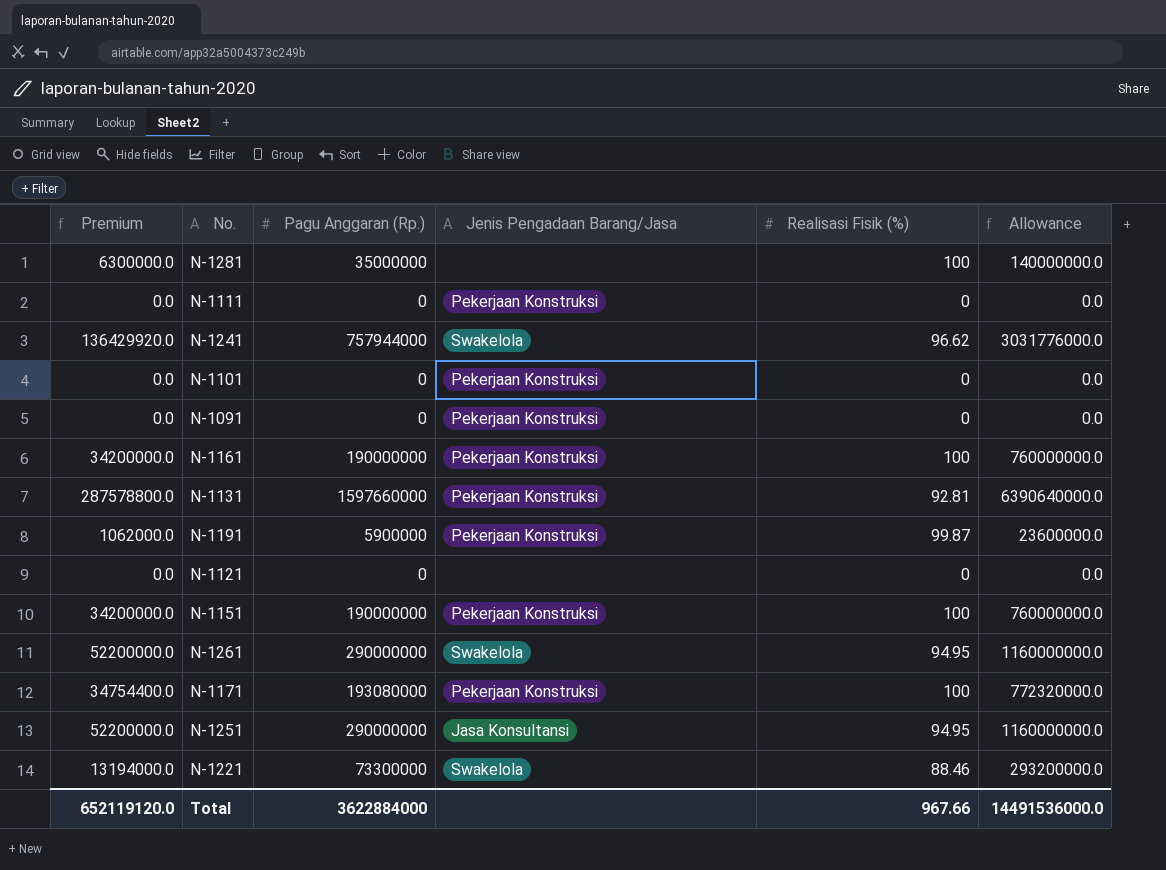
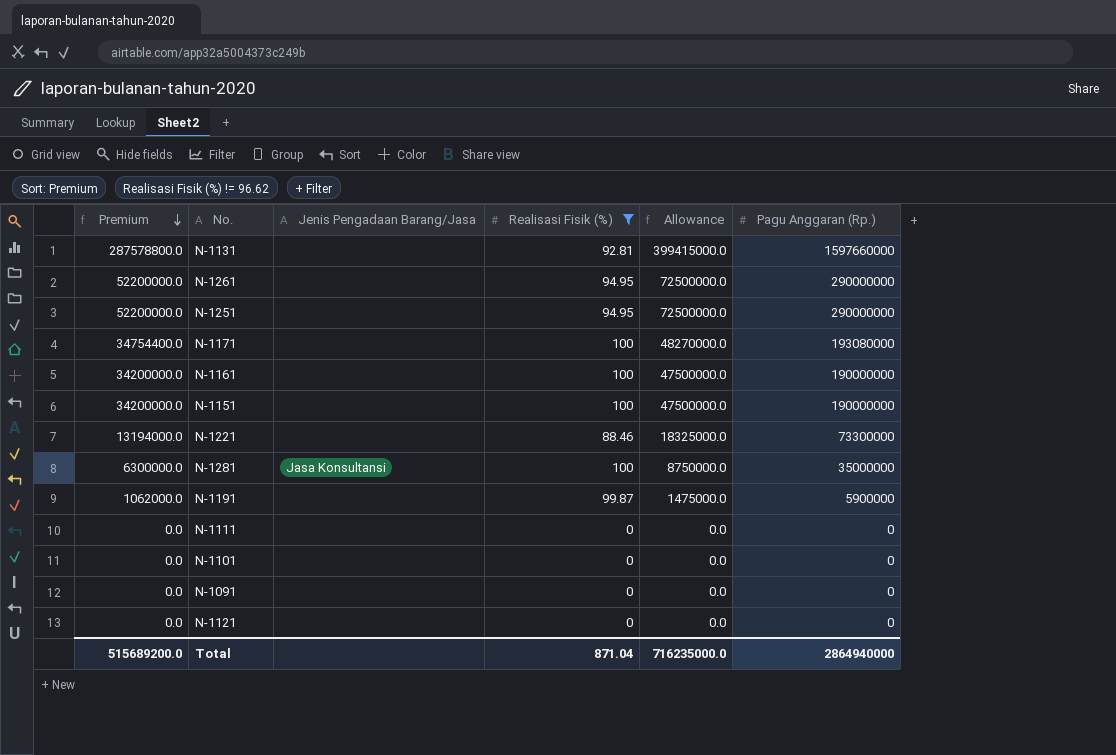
filter: none -> Realisasi Fisik (%) != 96.62
row order: none -> Premium descending
column Allowance | formula: [Pagu Anggaran (Rp.)] * 4 -> [Pagu Anggaran (Rp.)] * 0.25
column Pagu Anggaran (Rp.) | position: 3 -> 6
N-1131 | Jenis Pengadaan Barang/Jasa: Pekerjaan Konstruksi -> none
N-1261 | Jenis Pengadaan Barang/Jasa: Swakelola -> none
N-1251 | Jenis Pengadaan Barang/Jasa: Jasa Konsultansi -> none
N-1171 | Jenis Pengadaan Barang/Jasa: Pekerjaan Konstruksi -> none
N-1161 | Jenis Pengadaan Barang/Jasa: Pekerjaan Konstruksi -> none
N-1151 | Jenis Pengadaan Barang/Jasa: Pekerjaan Konstruksi -> none
N-1221 | Jenis Pengadaan Barang/Jasa: Swakelola -> none
N-1281 | Jenis Pengadaan Barang/Jasa: none -> Jasa Konsultansi
N-1191 | Jenis Pengadaan Barang/Jasa: Pekerjaan Konstruksi -> none
N-1111 | Jenis Pengadaan Barang/Jasa: Pekerjaan Konstruksi -> none
N-1101 | Jenis Pengadaan Barang/Jasa: Pekerjaan Konstruksi -> none
N-1091 | Jenis Pengadaan Barang/Jasa: Pekerjaan Konstruksi -> none
Total | Premium: 652119120.0 -> 515689200.0
Total | Realisasi Fisik (%): 967.66 -> 871.04
Total | Allowance: 14491536000.0 -> 716235000.0
Total | Pagu Anggaran (Rp.): 3622884000 -> 2864940000

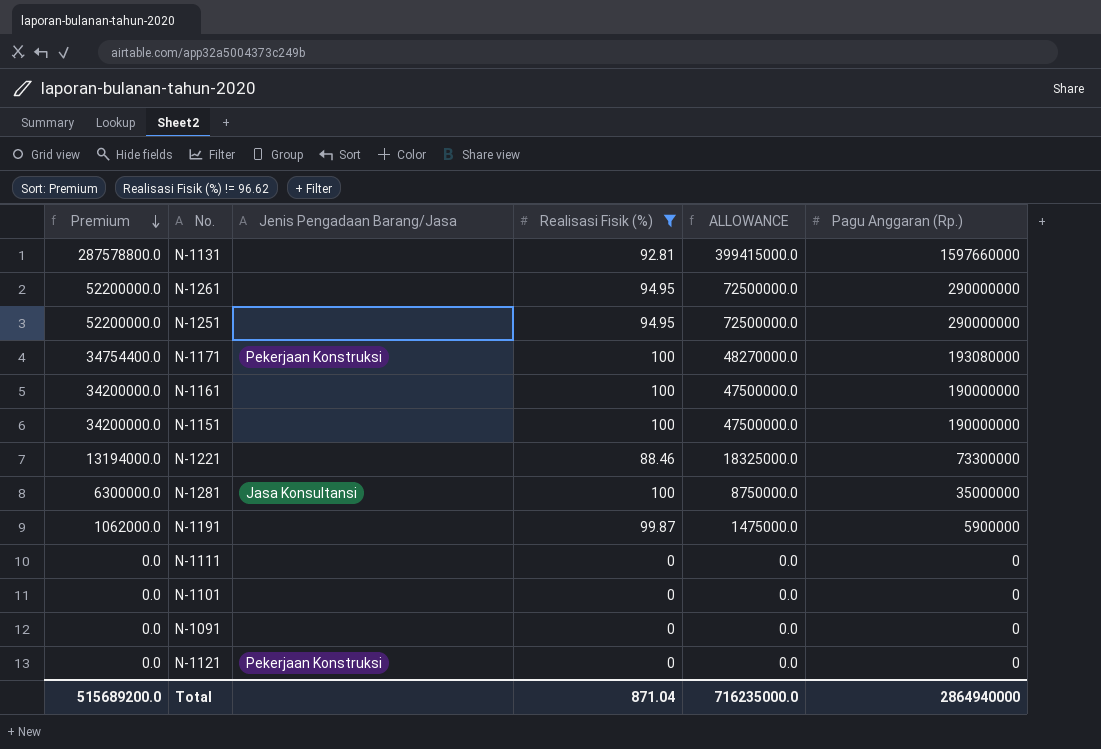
column name: Allowance -> ALLOWANCE
N-1171 | Jenis Pengadaan Barang/Jasa: none -> Pekerjaan Konstruksi
N-1121 | Jenis Pengadaan Barang/Jasa: none -> Pekerjaan Konstruksi

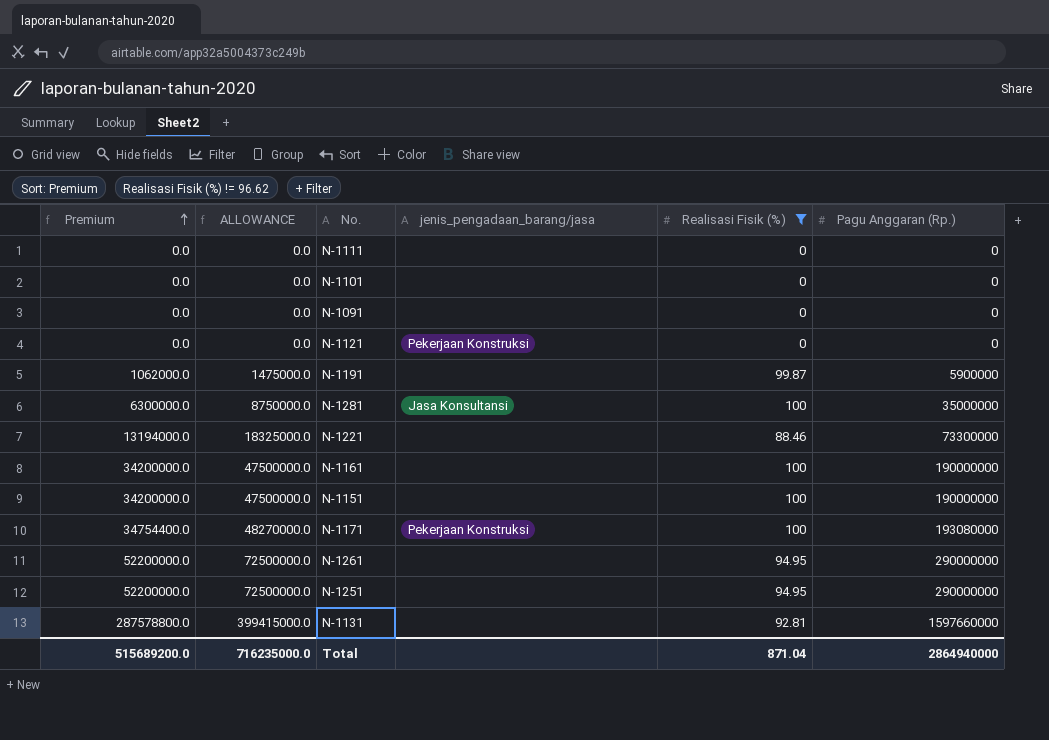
row order: Premium descending -> Premium ascending
column ALLOWANCE | position: 5 -> 2
column name: Jenis Pengadaan Barang/Jasa -> jenis_pengadaan_barang/jasa

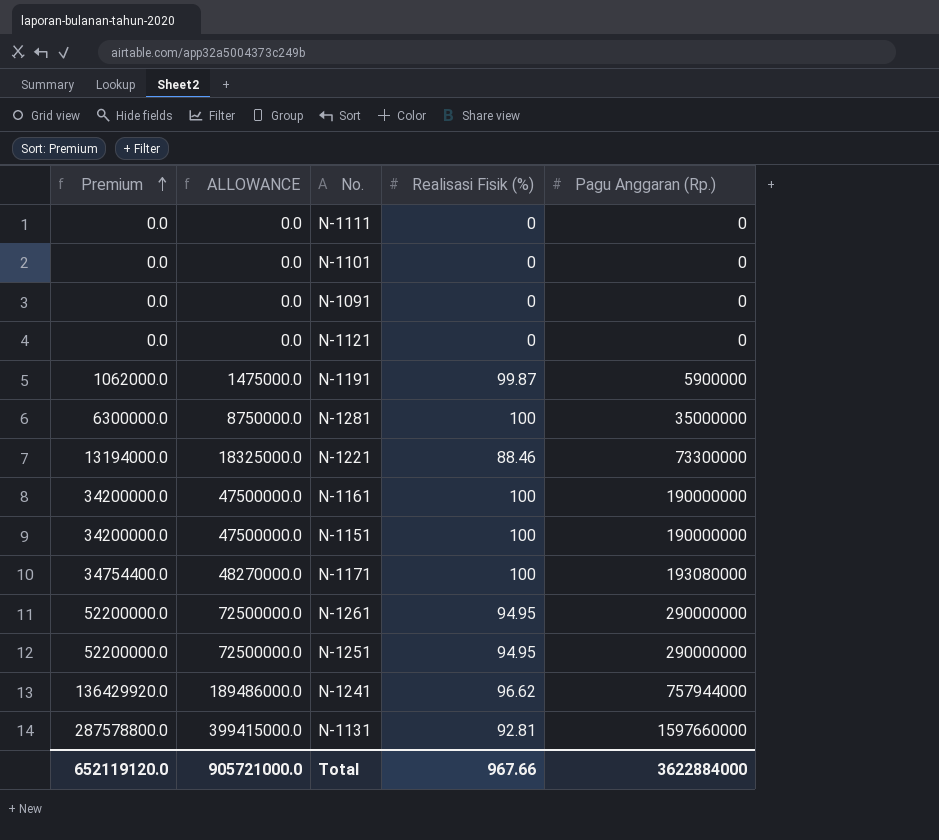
filter: Realisasi Fisik (%) != 96.62 -> none
column jenis_pengadaan_barang/jasa | position: 4 -> none
Total | Premium: 515689200.0 -> 652119120.0
Total | ALLOWANCE: 716235000.0 -> 905721000.0
Total | Realisasi Fisik (%): 871.04 -> 967.66
Total | Pagu Anggaran (Rp.): 2864940000 -> 3622884000

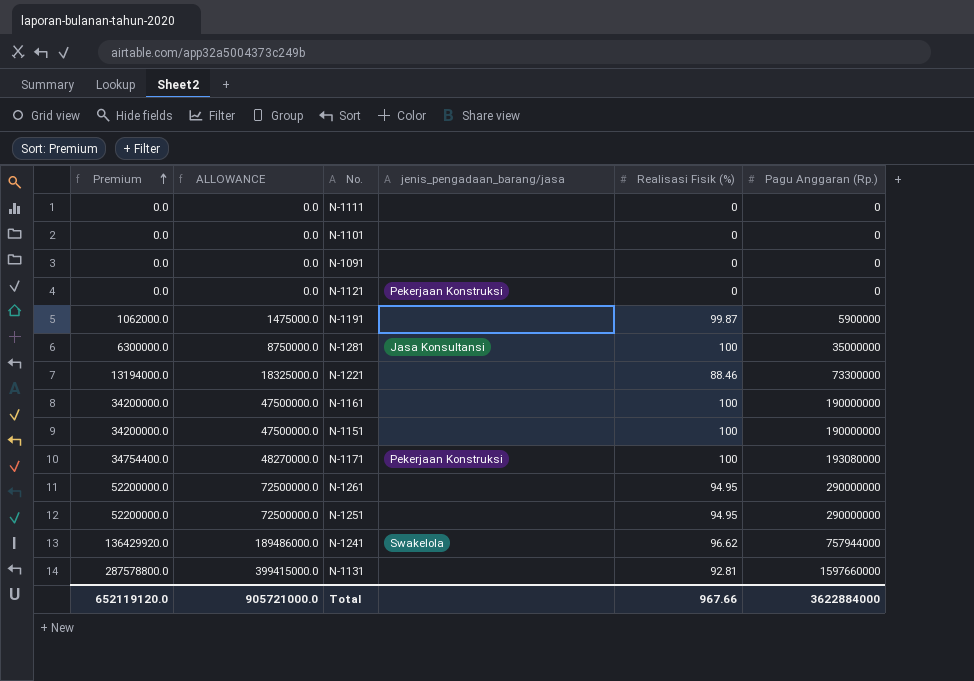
column jenis_pengadaan_barang/jasa | position: none -> 4

